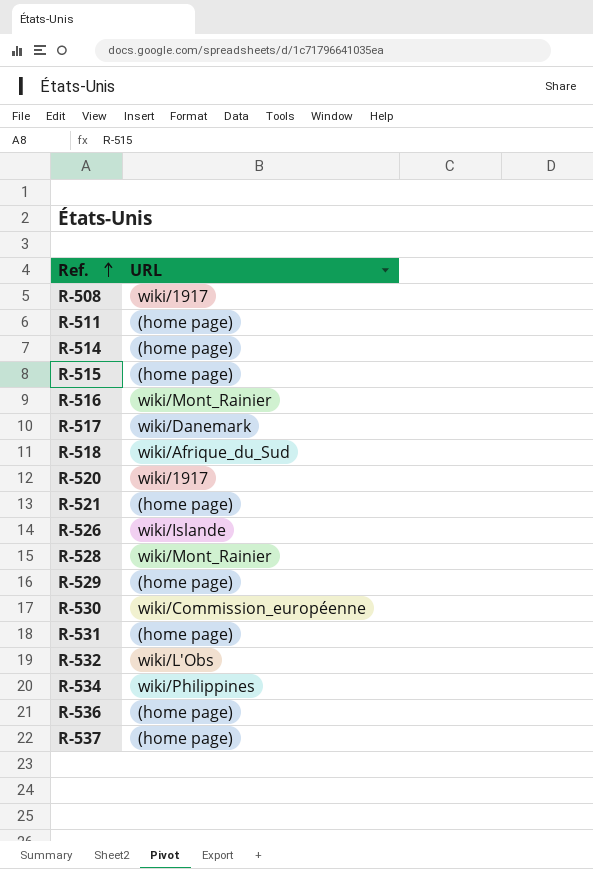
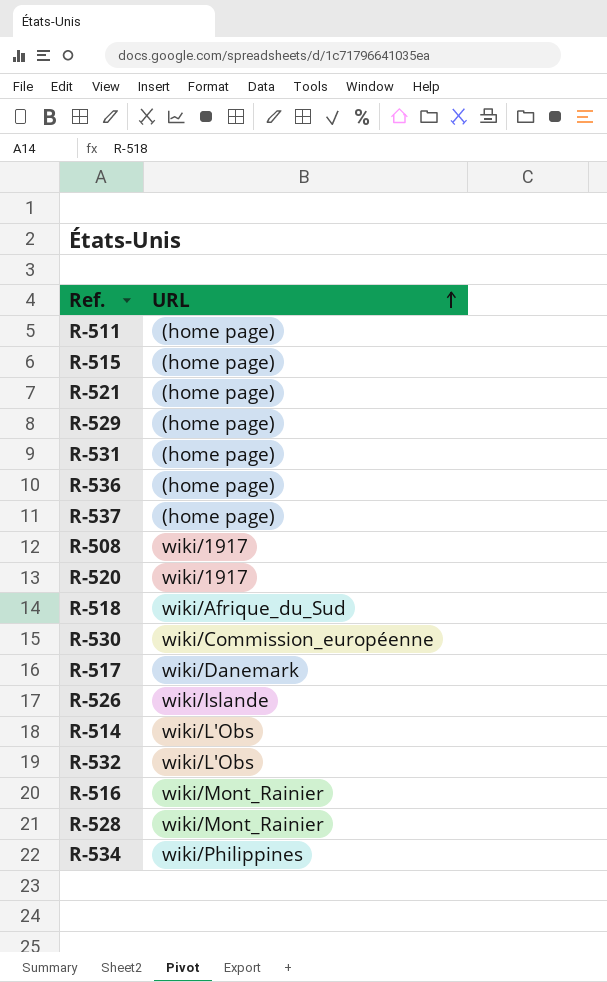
row order: Ref. ascending -> URL ascending
R-514 | URL: (home page) -> wiki/L'Obs

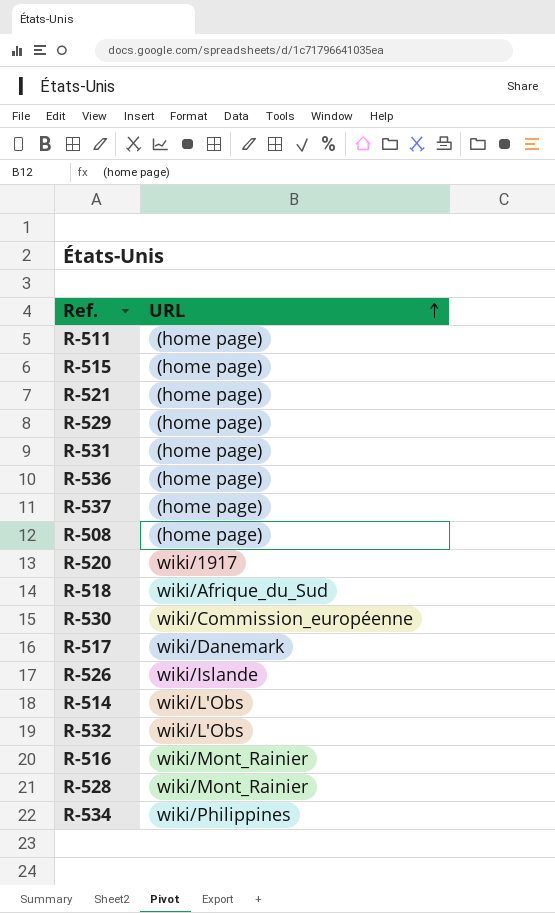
R-508 | URL: wiki/1917 -> (home page)

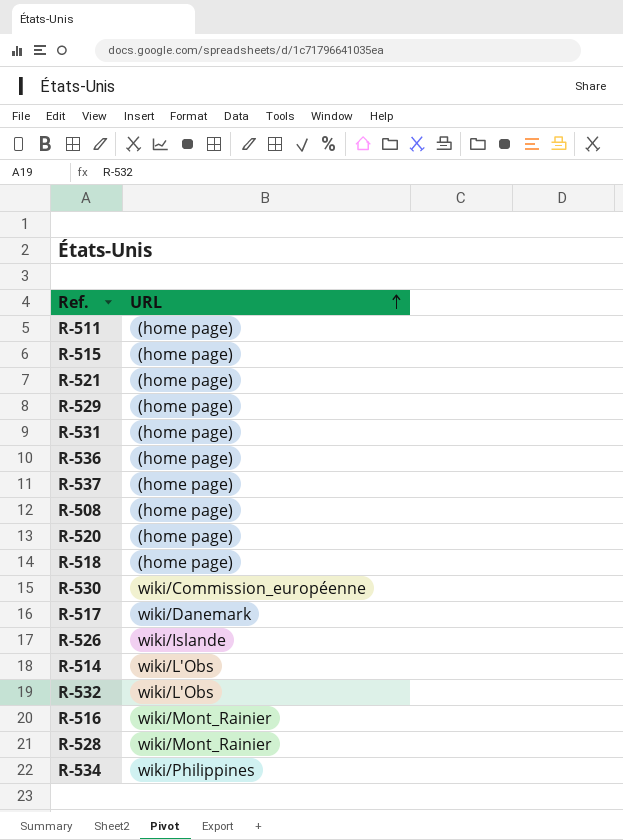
R-520 | URL: wiki/1917 -> (home page)
R-518 | URL: wiki/Afrique_du_Sud -> (home page)

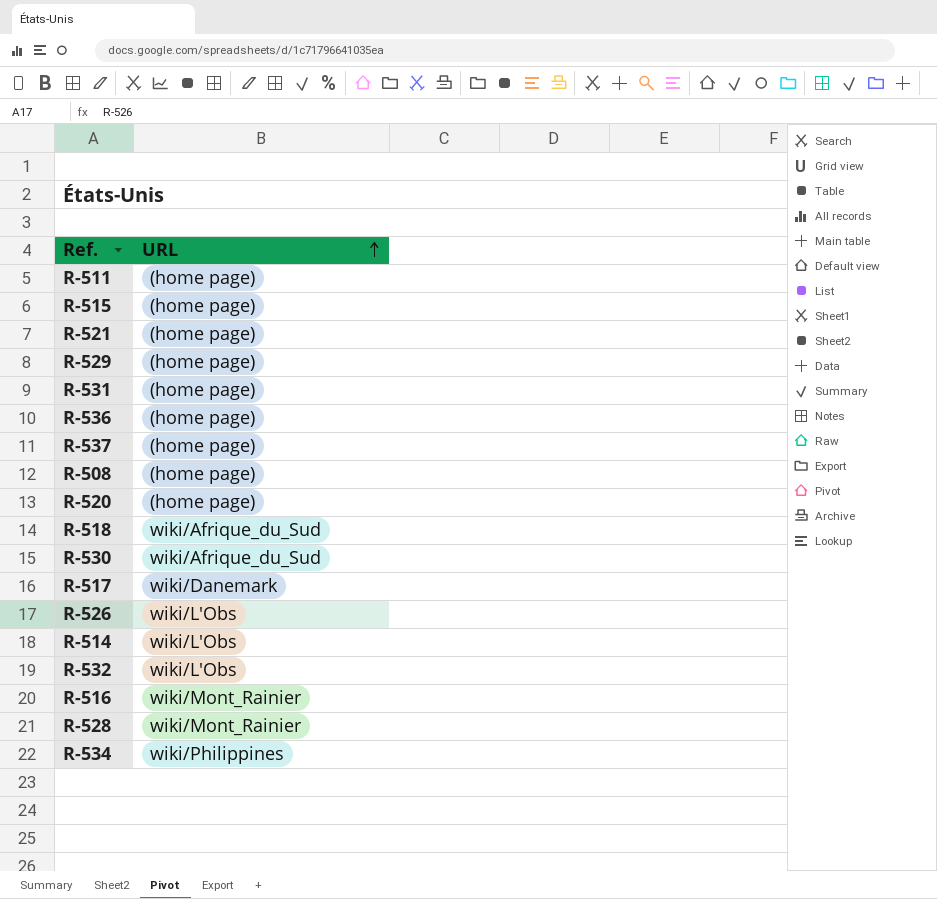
R-518 | URL: (home page) -> wiki/Afrique_du_Sud
R-530 | URL: wiki/Commission_européenne -> wiki/Afrique_du_Sud
R-526 | URL: wiki/Islande -> wiki/L'Obs

